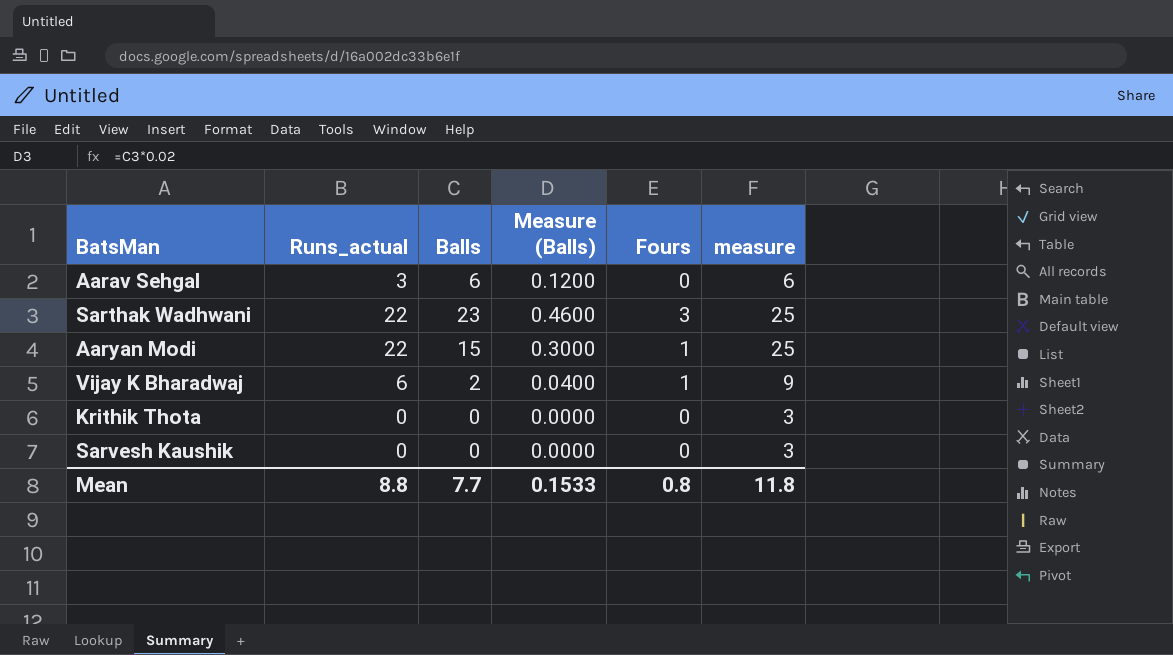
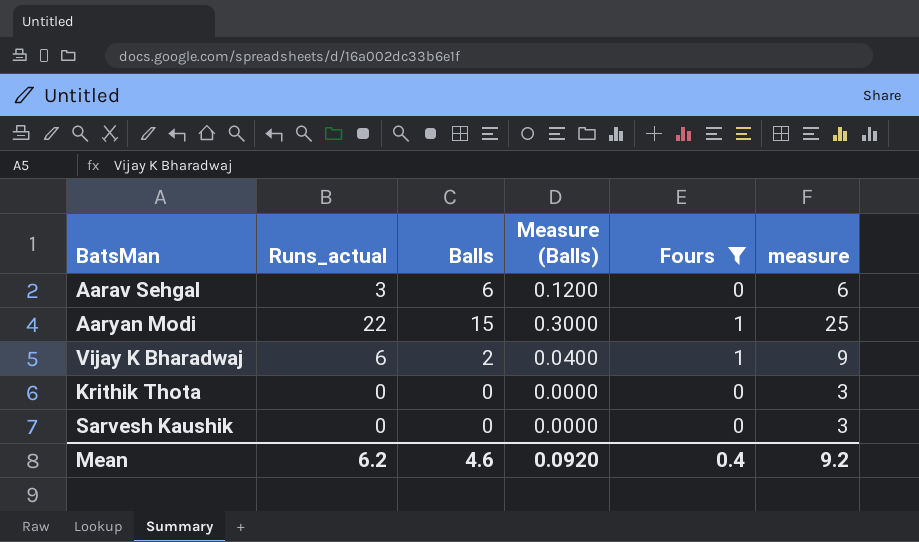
filter: none -> Fours != 3
Mean | Runs_actual: 8.8 -> 6.2
Mean | Balls: 7.7 -> 4.6
Mean | Measure (Balls): 0.1533 -> 0.0920
Mean | Fours: 0.8 -> 0.4
Mean | measure: 11.8 -> 9.2

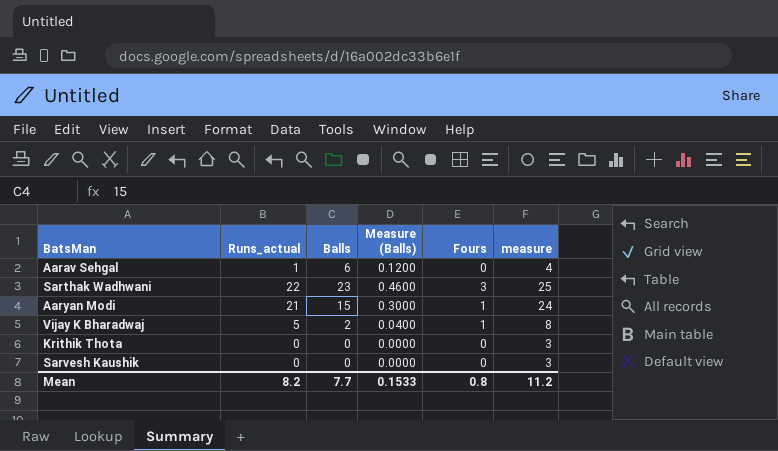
filter: Fours != 3 -> none
Aarav Sehgal | Runs_actual: 3 -> 1
Aarav Sehgal | measure: 6 -> 4
Aaryan Modi | Runs_actual: 22 -> 21
Aaryan Modi | measure: 25 -> 24
Vijay K Bharadwaj | Runs_actual: 6 -> 5
Vijay K Bharadwaj | measure: 9 -> 8
Mean | Runs_actual: 6.2 -> 8.2
Mean | Balls: 4.6 -> 7.7
Mean | Measure (Balls): 0.0920 -> 0.1533
Mean | Fours: 0.4 -> 0.8
Mean | measure: 9.2 -> 11.2

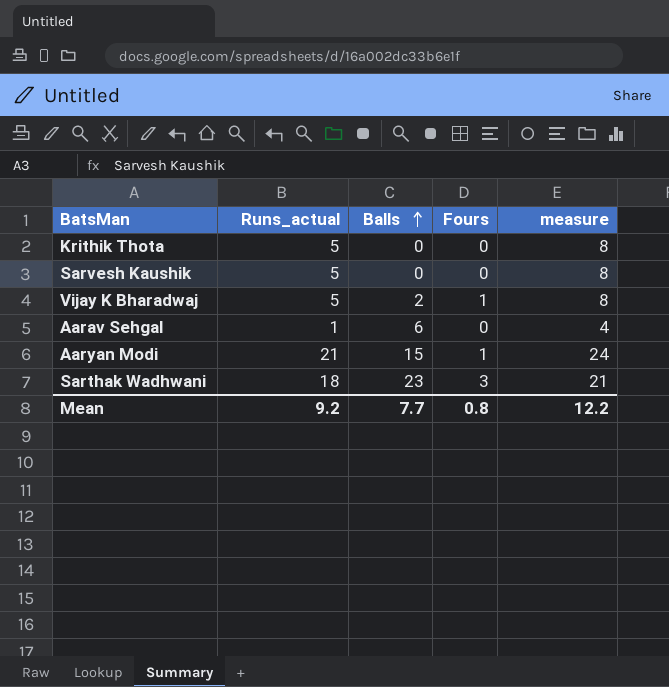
row order: none -> Balls ascending
column Measure (Balls) | formula: [Balls] * 0.02 -> none
Krithik Thota | Runs_actual: 0 -> 5
Krithik Thota | measure: 3 -> 8
Sarvesh Kaushik | Runs_actual: 0 -> 5
Sarvesh Kaushik | measure: 3 -> 8
Sarthak Wadhwani | Runs_actual: 22 -> 18
Sarthak Wadhwani | measure: 25 -> 21
Mean | Runs_actual: 8.2 -> 9.2
Mean | measure: 11.2 -> 12.2

